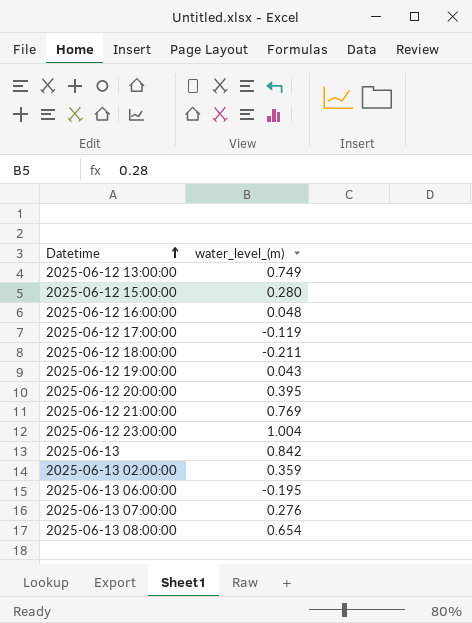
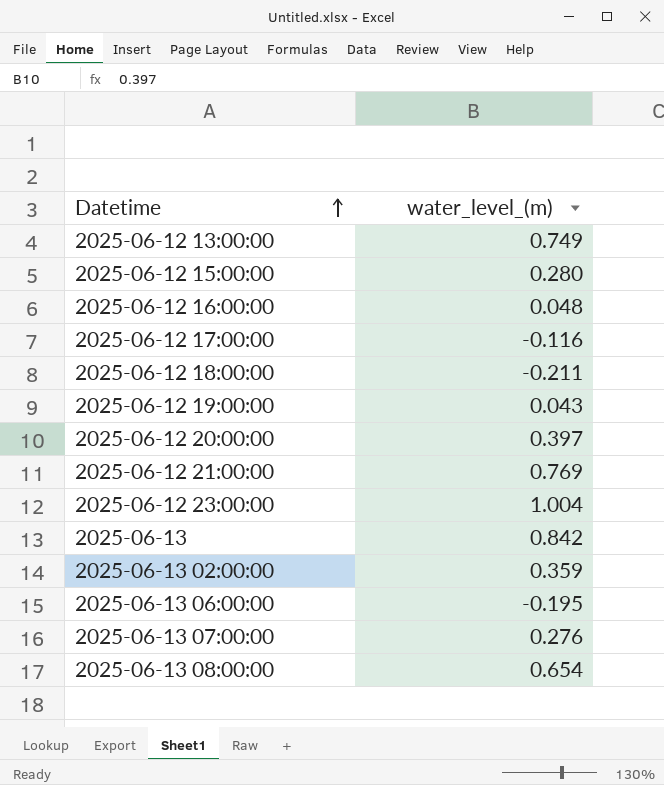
2025-06-12 17:00:00 | water_level_(m): -0.119 -> -0.116
2025-06-12 20:00:00 | water_level_(m): 0.395 -> 0.397

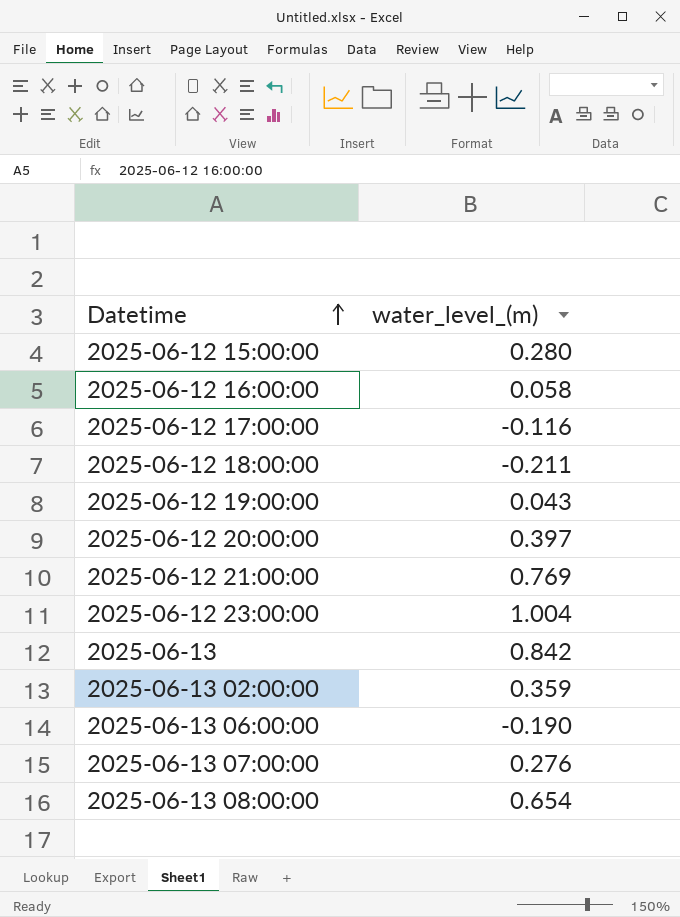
row 2025-06-12 13:00:00: 0.749 -> none
2025-06-12 16:00:00 | water_level_(m): 0.048 -> 0.058
2025-06-13 06:00:00 | water_level_(m): -0.195 -> -0.190

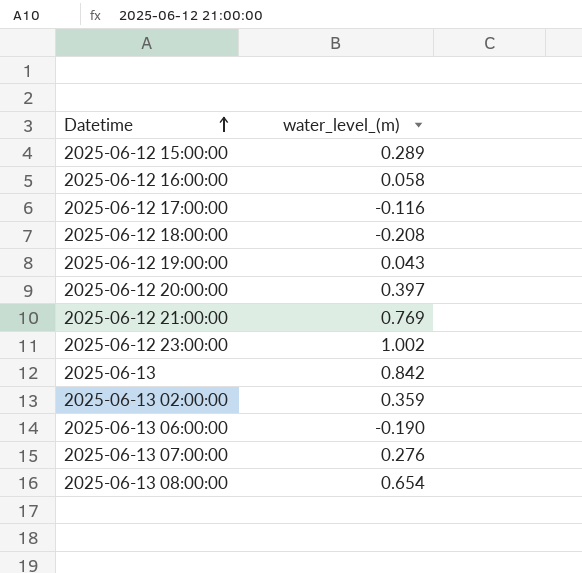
2025-06-12 15:00:00 | water_level_(m): 0.280 -> 0.289
2025-06-12 18:00:00 | water_level_(m): -0.211 -> -0.208
2025-06-12 23:00:00 | water_level_(m): 1.004 -> 1.002

